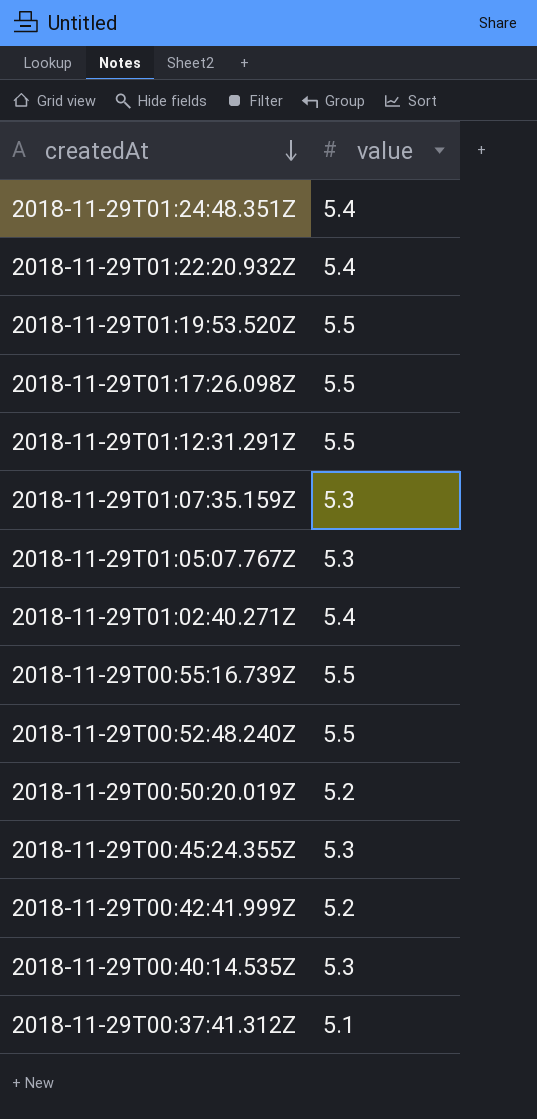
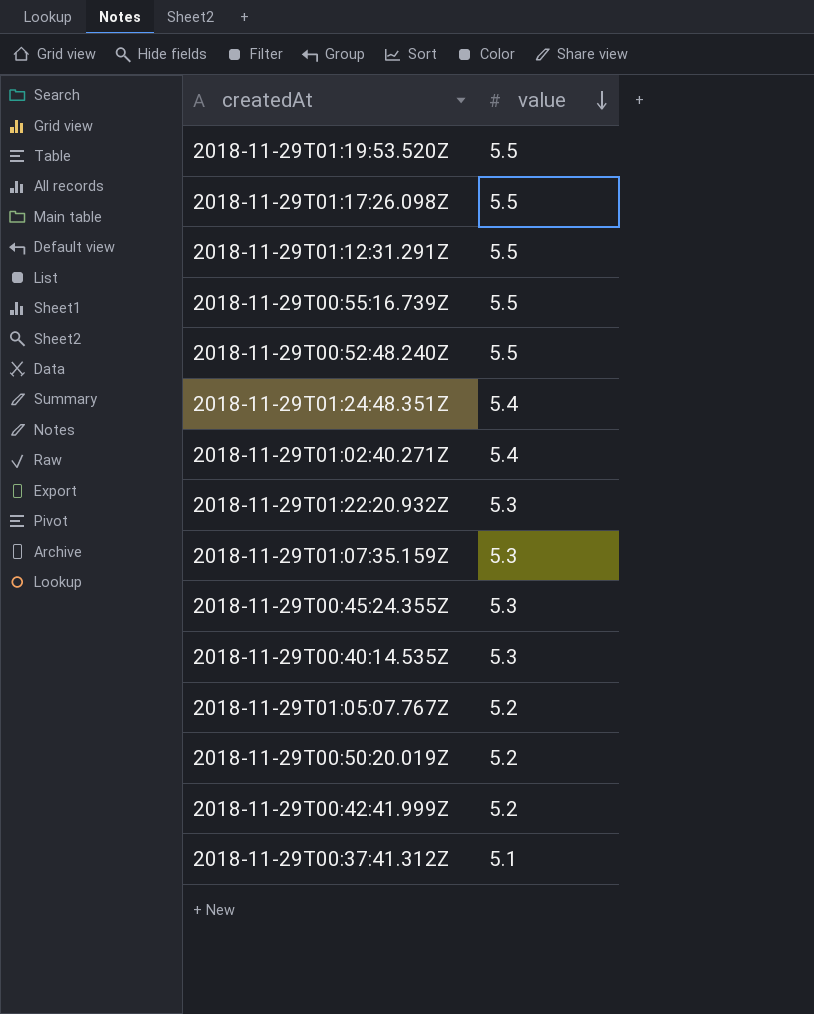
row order: createdAt descending -> value descending
2018-11-29T01:22:20.932Z | value: 5.4 -> 5.3
2018-11-29T01:05:07.767Z | value: 5.3 -> 5.2

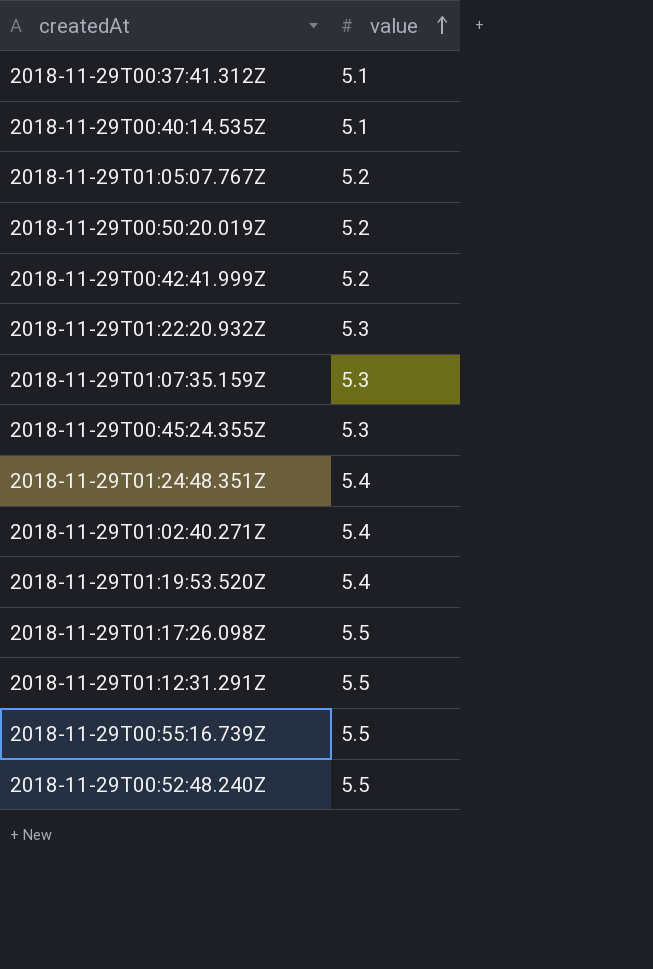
row order: value descending -> value ascending
2018-11-29T00:40:14.535Z | value: 5.3 -> 5.1
2018-11-29T01:19:53.520Z | value: 5.5 -> 5.4

